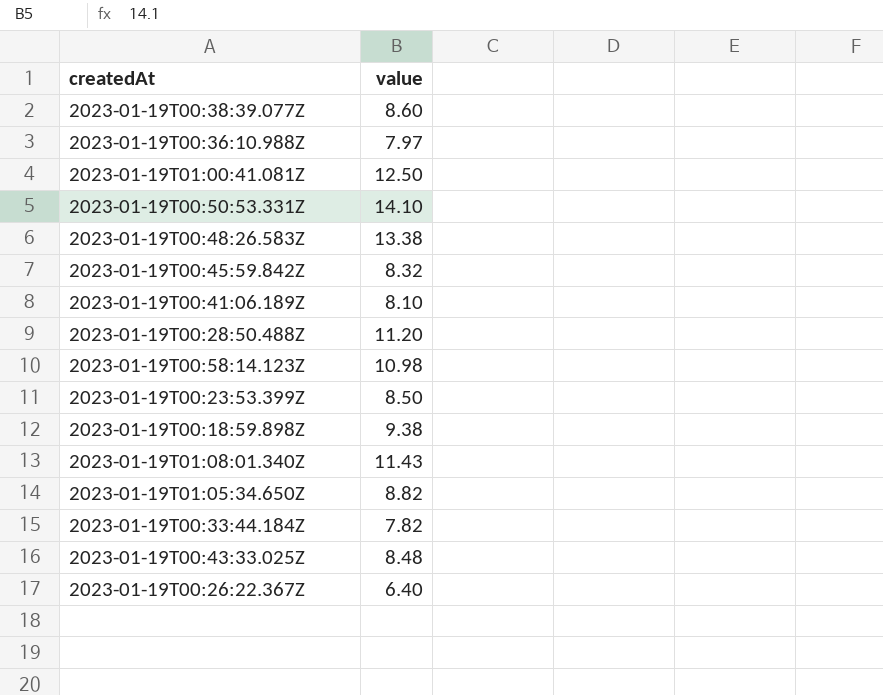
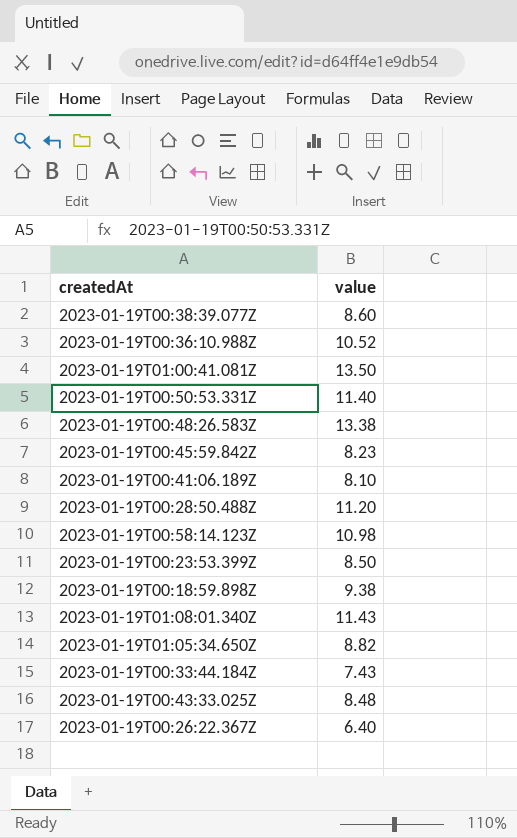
2023-01-19T00:36:10.988Z | value: 7.97 -> 10.52
2023-01-19T01:00:41.081Z | value: 12.50 -> 13.50
2023-01-19T00:50:53.331Z | value: 14.10 -> 11.40
2023-01-19T00:45:59.842Z | value: 8.32 -> 8.23
2023-01-19T00:33:44.184Z | value: 7.82 -> 7.43

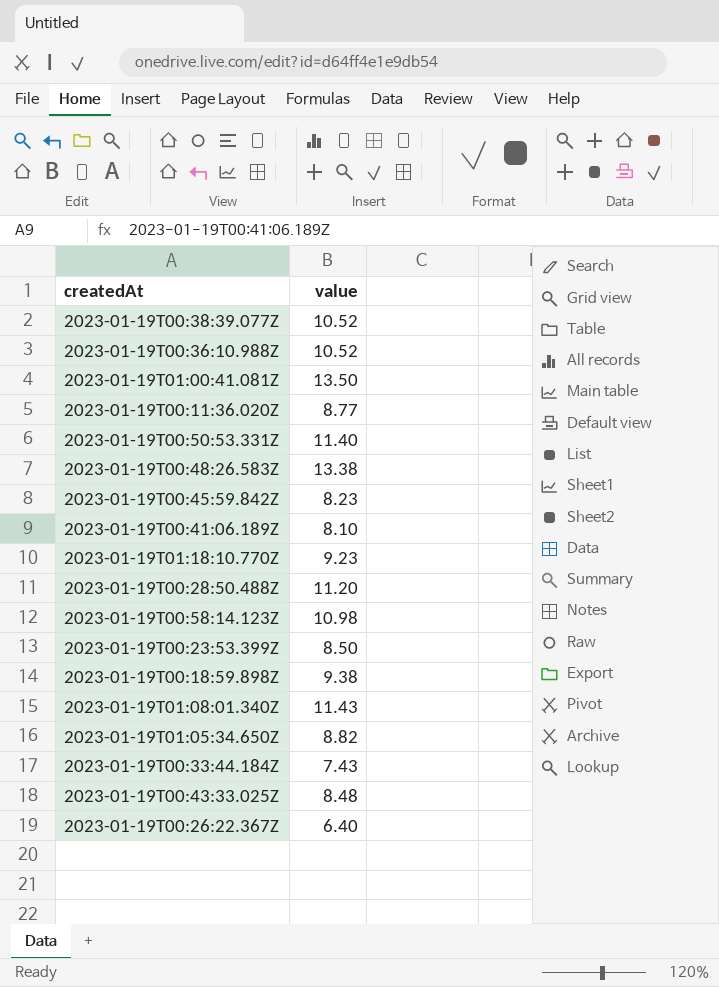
2023-01-19T00:38:39.077Z | value: 8.60 -> 10.52
row 2023-01-19T00:11:36.020Z: none -> 8.77
row 2023-01-19T01:18:10.770Z: none -> 9.23

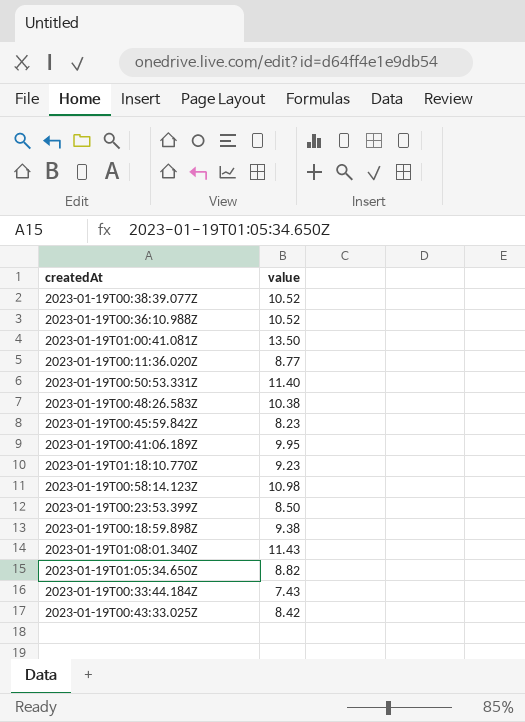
row 2023-01-19T00:28:50.488Z: 11.20 -> none
row 2023-01-19T00:26:22.367Z: 6.40 -> none
2023-01-19T00:48:26.583Z | value: 13.38 -> 10.38
2023-01-19T00:41:06.189Z | value: 8.10 -> 9.95
2023-01-19T00:43:33.025Z | value: 8.48 -> 8.42

